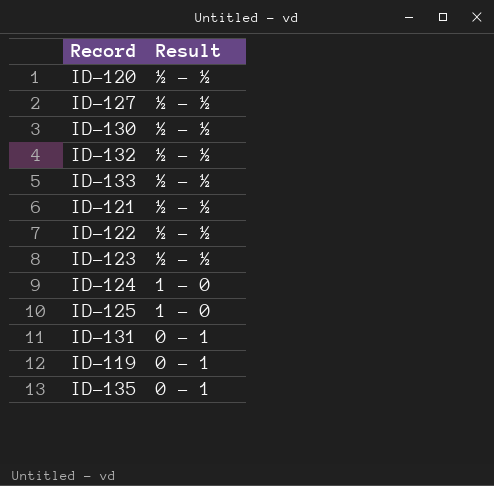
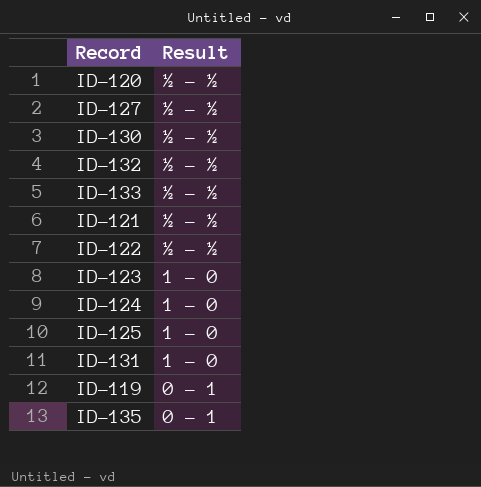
ID-123 | Result: ½ - ½ -> 1 - 0
ID-131 | Result: 0 - 1 -> 1 - 0

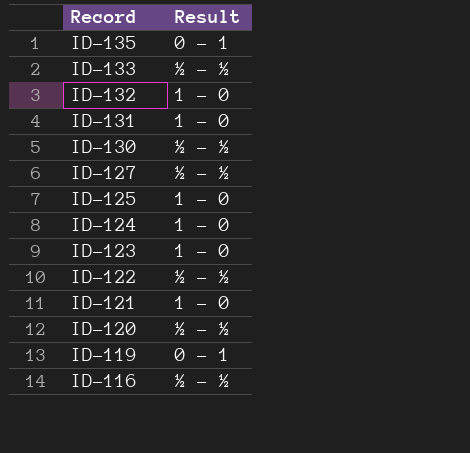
row order: Result descending -> Record descending
ID-132 | Result: ½ - ½ -> 1 - 0
ID-121 | Result: ½ - ½ -> 1 - 0
row ID-116: none -> ½ - ½

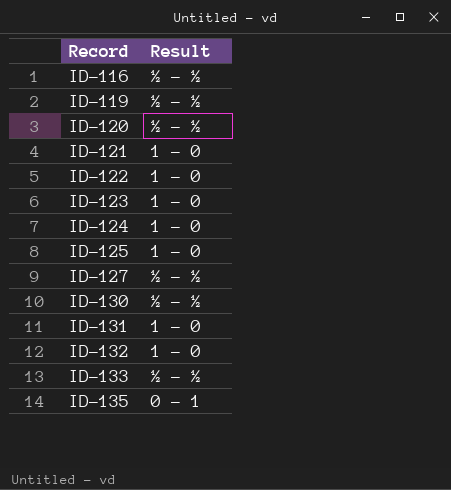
row order: Record descending -> Record ascending
ID-119 | Result: 0 - 1 -> ½ - ½
ID-122 | Result: ½ - ½ -> 1 - 0

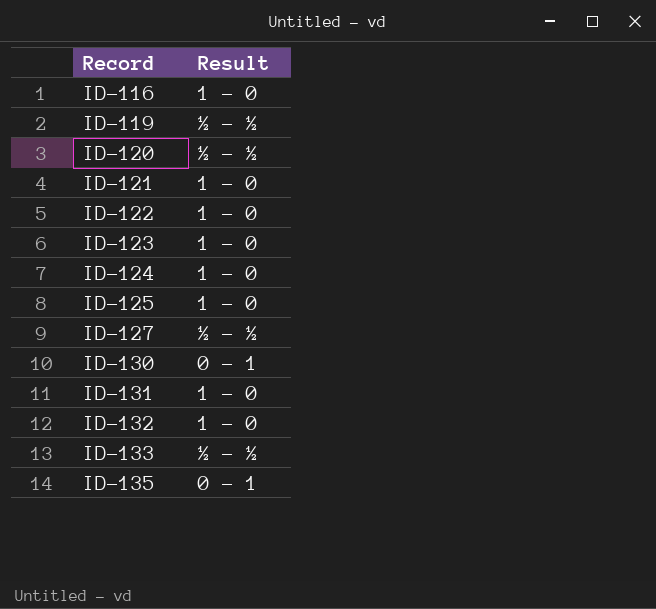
ID-116 | Result: ½ - ½ -> 1 - 0
ID-130 | Result: ½ - ½ -> 0 - 1

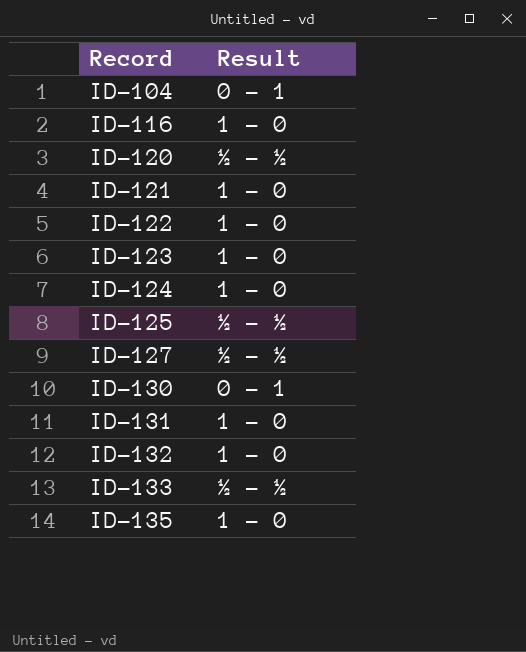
row ID-119: ½ - ½ -> none
row ID-104: none -> 0 - 1
ID-125 | Result: 1 - 0 -> ½ - ½
ID-135 | Result: 0 - 1 -> 1 - 0

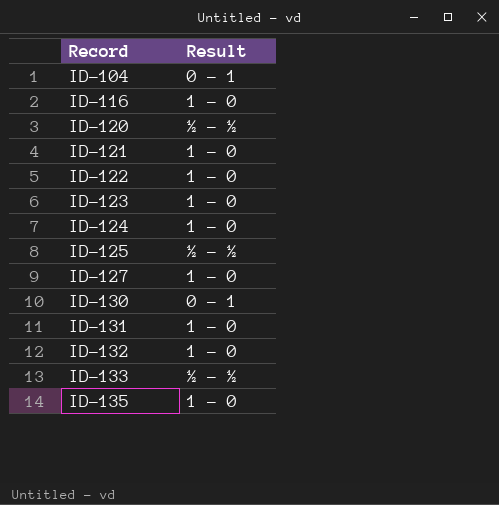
ID-127 | Result: ½ - ½ -> 1 - 0

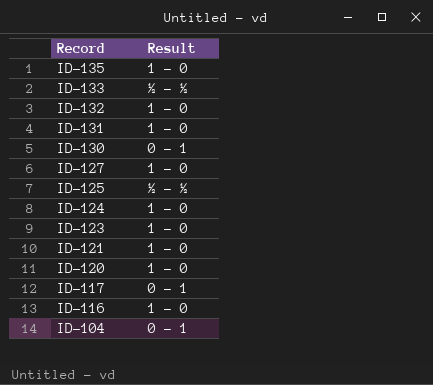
row order: Record ascending -> Record descending
row ID-122: 1 - 0 -> none
ID-120 | Result: ½ - ½ -> 1 - 0
row ID-117: none -> 0 - 1

